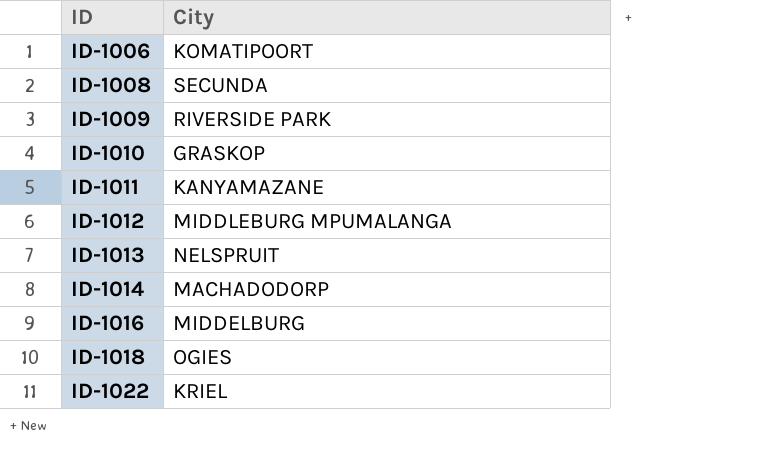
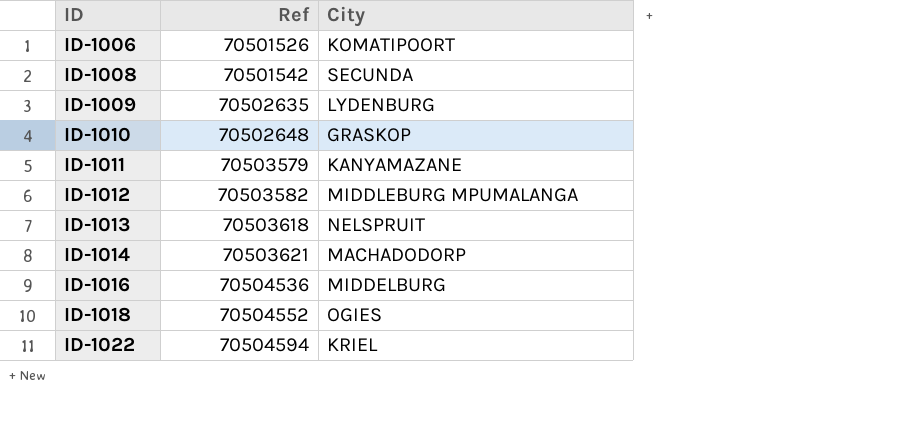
column Ref | position: none -> 2
ID-1009 | City: RIVERSIDE PARK -> LYDENBURG

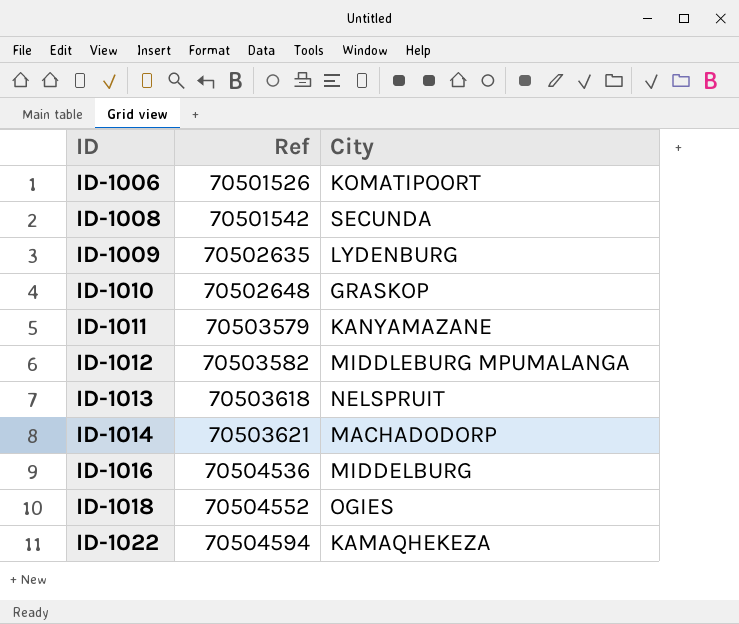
ID-1022 | City: KRIEL -> KAMAQHEKEZA

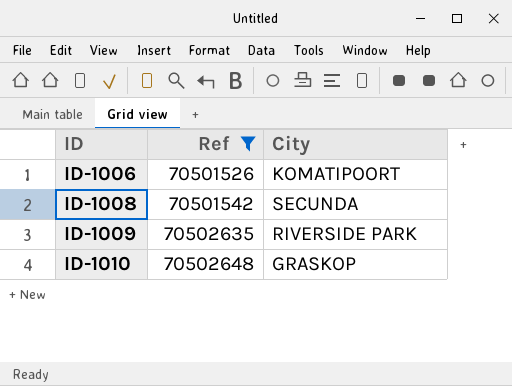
filter: none -> Ref <= 70502648
ID-1009 | City: LYDENBURG -> RIVERSIDE PARK

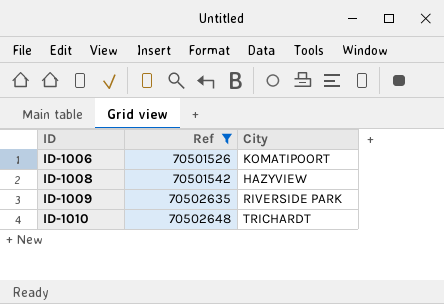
ID-1008 | City: SECUNDA -> HAZYVIEW
ID-1010 | City: GRASKOP -> TRICHARDT

